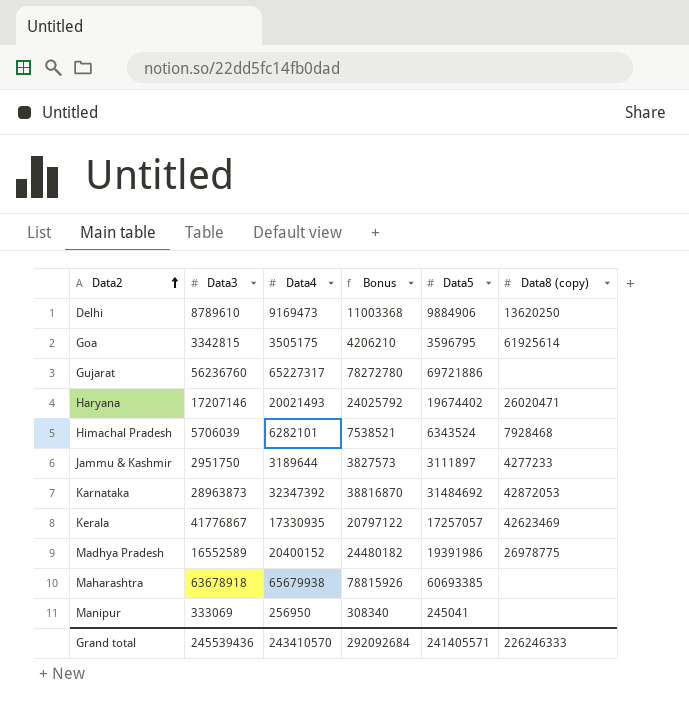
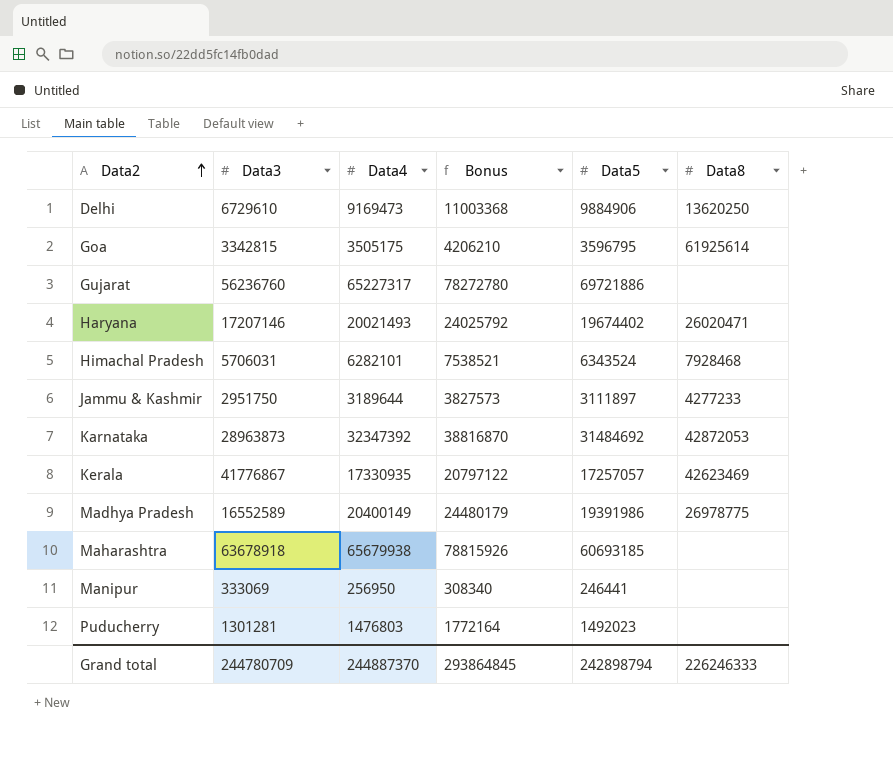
column name: Data8 (copy) -> Data8
Delhi | Data3: 8789610 -> 6729610
Himachal Pradesh | Data3: 5706039 -> 5706031
Madhya Pradesh | Data4: 20400152 -> 20400149
Madhya Pradesh | Bonus: 24480182 -> 24480179
Maharashtra | Data5: 60693385 -> 60693185
Manipur | Data5: 245041 -> 246441
row Puducherry: none -> 1301281 | 1476803 | 1772164 | 1492023 | none
Grand total | Data3: 245539436 -> 244780709
Grand total | Data4: 243410570 -> 244887370
Grand total | Bonus: 292092684 -> 293864845
Grand total | Data5: 241405571 -> 242898794

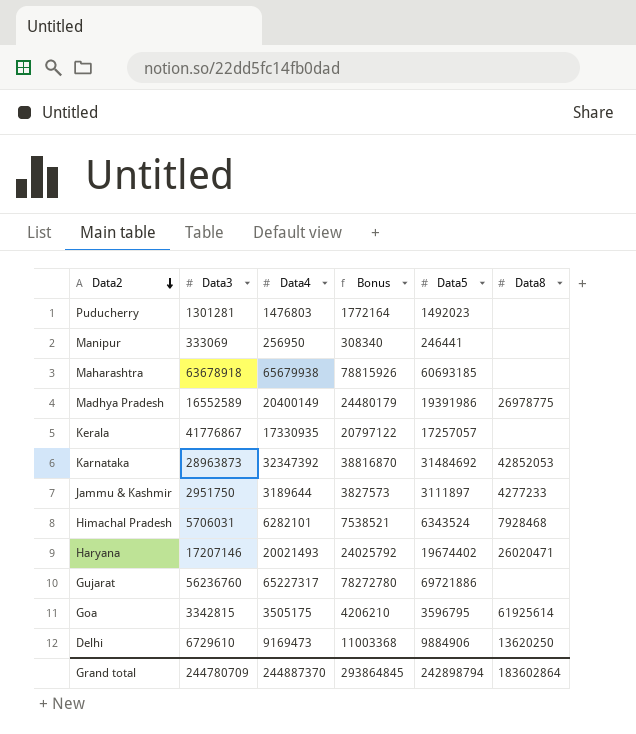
row order: Data2 ascending -> Data2 descending
Kerala | Data8: 42623469 -> none
Karnataka | Data8: 42872053 -> 42852053
Grand total | Data8: 226246333 -> 183602864

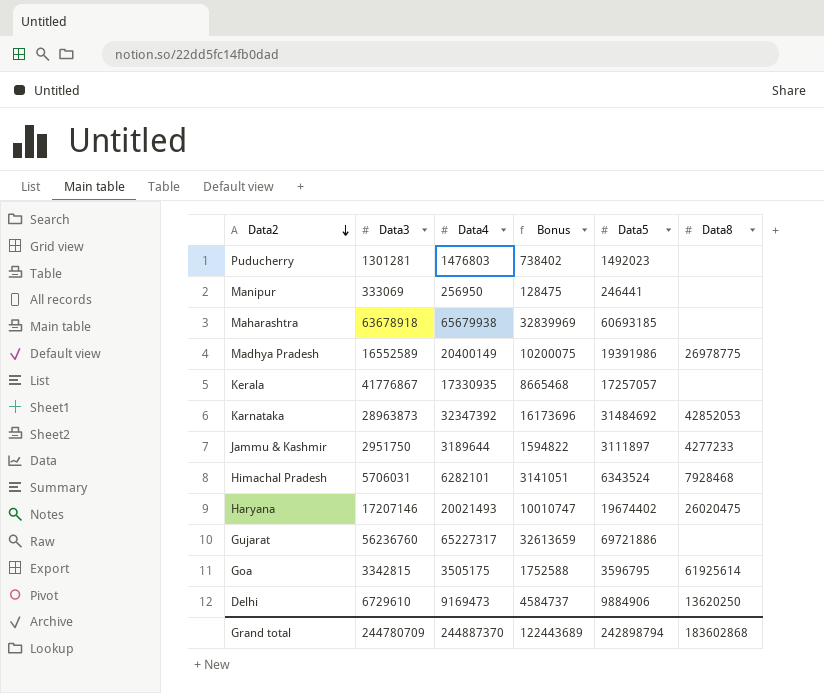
column Bonus | formula: [Data4] * 1.2 -> [Data4] * 0.5
Haryana | Data8: 26020471 -> 26020475
Grand total | Bonus: 293864845 -> 122443689
Grand total | Data8: 183602864 -> 183602868

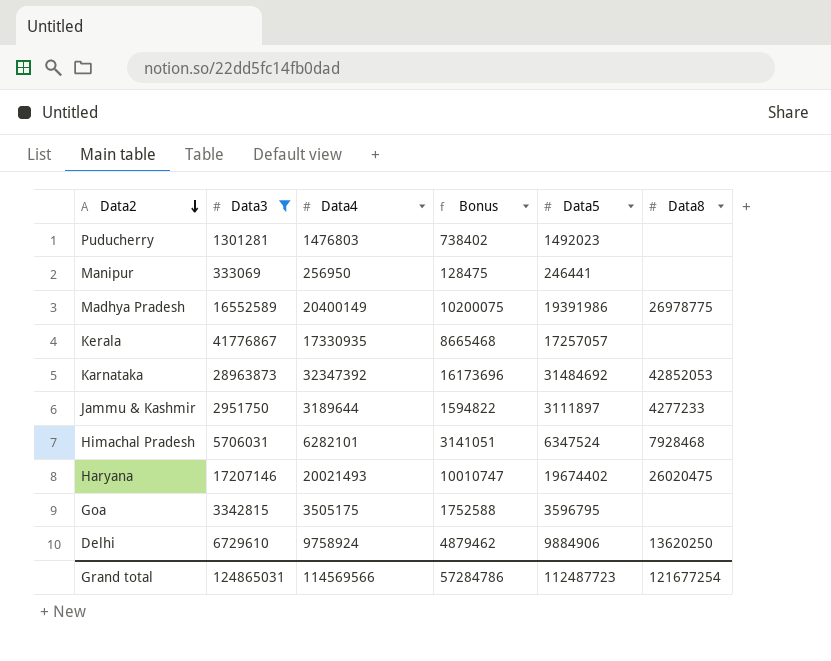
filter: none -> Data3 <= 41776867
Himachal Pradesh | Data5: 6343524 -> 6347524
Goa | Data8: 61925614 -> none
Delhi | Data4: 9169473 -> 9758924
Delhi | Bonus: 4584737 -> 4879462
Grand total | Data3: 244780709 -> 124865031
Grand total | Data4: 244887370 -> 114569566
Grand total | Bonus: 122443689 -> 57284786
Grand total | Data5: 242898794 -> 112487723
Grand total | Data8: 183602868 -> 121677254

